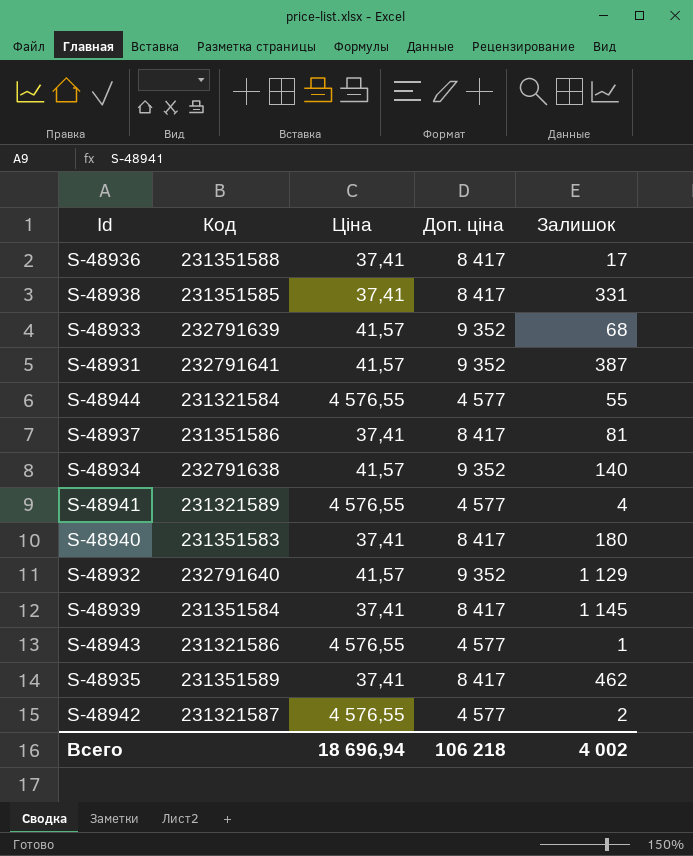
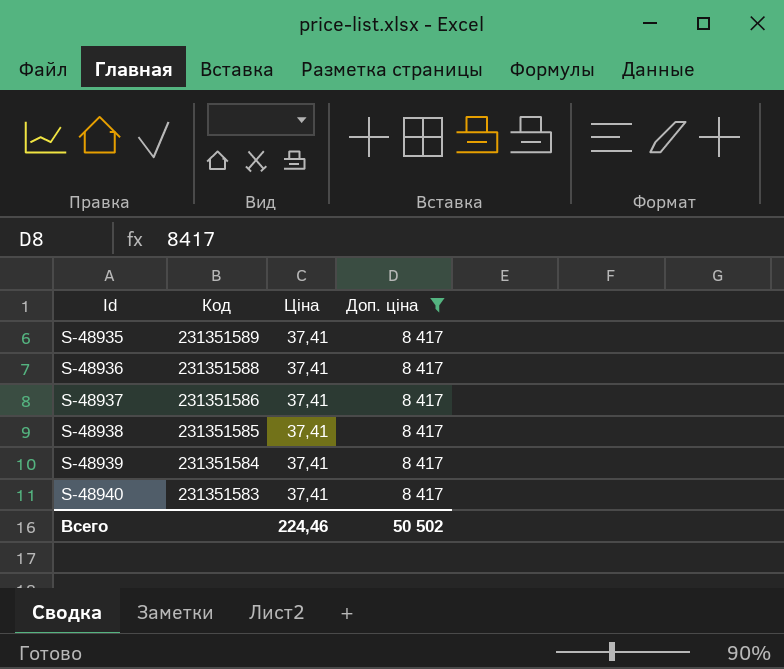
filter: none -> Доп. ціна = 8 417
row order: none -> Id ascending
column Залишок | position: 5 -> none
Всего | Ціна: 18 696,94 -> 224,46
Всего | Доп. ціна: 106 218 -> 50 502

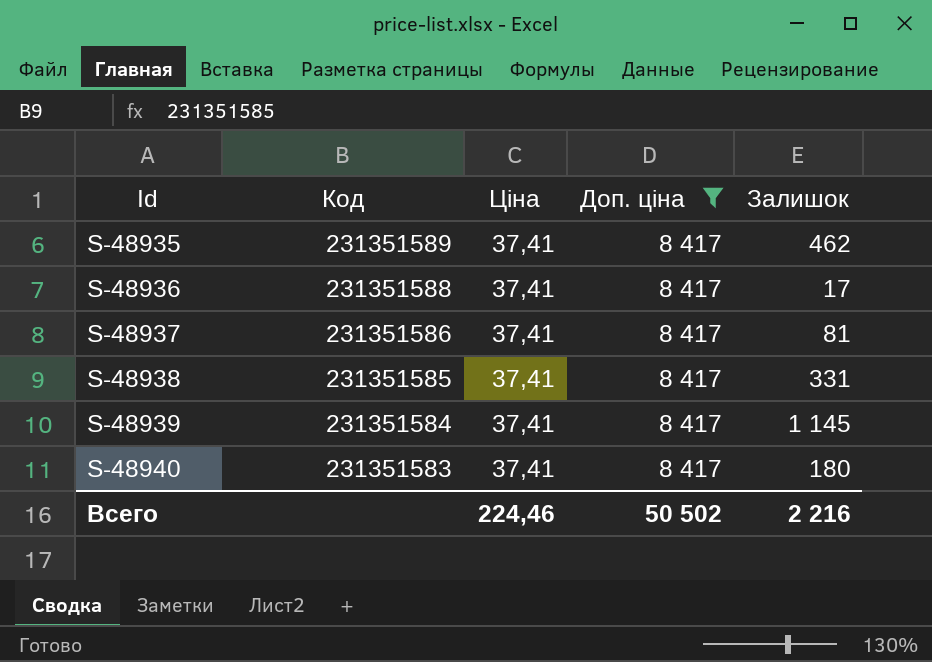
column Залишок | position: none -> 5

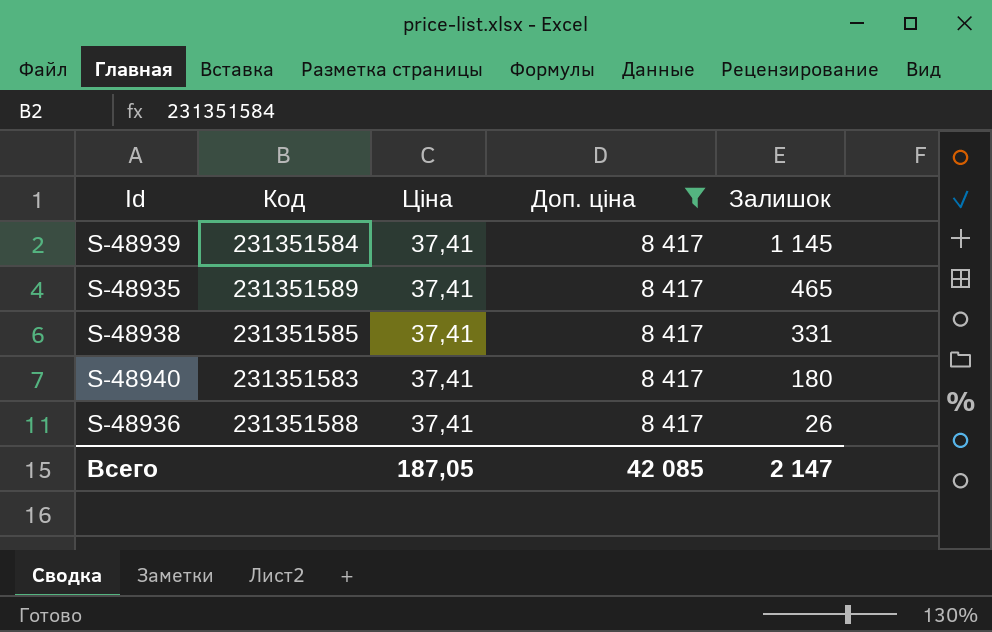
row order: Id ascending -> Залишок descending
row S-48937: 231351586 | 37,41 | 8 417 | 81 -> none
S-48935 | Залишок: 462 -> 465
S-48936 | Залишок: 17 -> 26
Всего | Ціна: 224,46 -> 187,05
Всего | Доп. ціна: 50 502 -> 42 085
Всего | Залишок: 2 216 -> 2 147

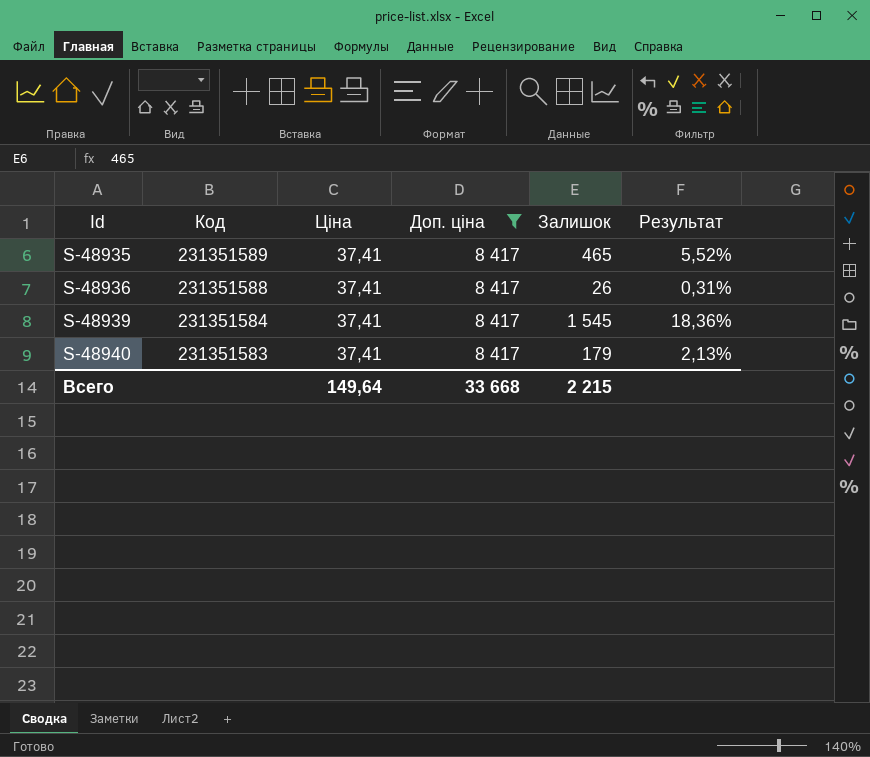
row order: Залишок descending -> Id ascending
column Результат | formula: none -> [Залишок] / [Доп. ціна]
row S-48938: 231351585 | 37,41 | 8 417 | 331 -> none
S-48939 | Залишок: 1 145 -> 1 545
S-48940 | Залишок: 180 -> 179
Всего | Ціна: 187,05 -> 149,64
Всего | Доп. ціна: 42 085 -> 33 668
Всего | Залишок: 2 147 -> 2 215

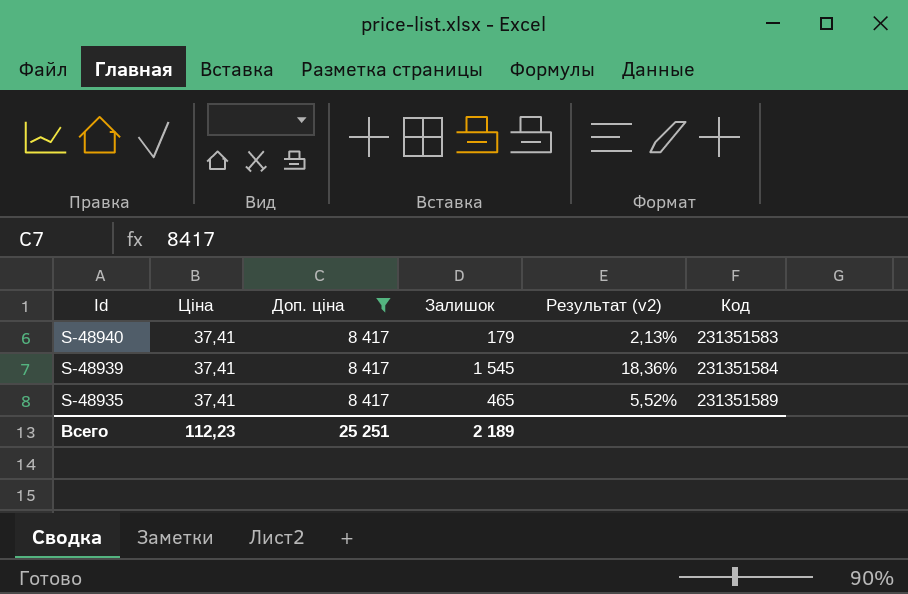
row order: Id ascending -> Id descending
column name: Результат -> Результат (v2)
column Код | position: 2 -> 6
row S-48936: 231351588 | 37,41 | 8 417 | 26 | 0,31% -> none
Всего | Ціна: 149,64 -> 112,23
Всего | Доп. ціна: 33 668 -> 25 251
Всего | Залишок: 2 215 -> 2 189

